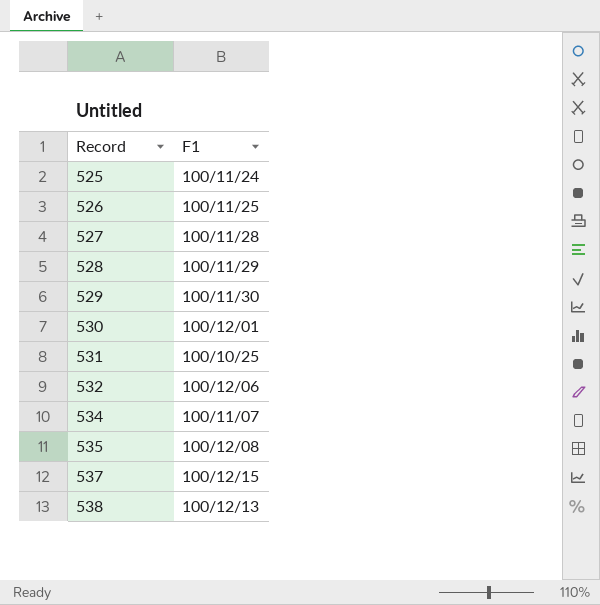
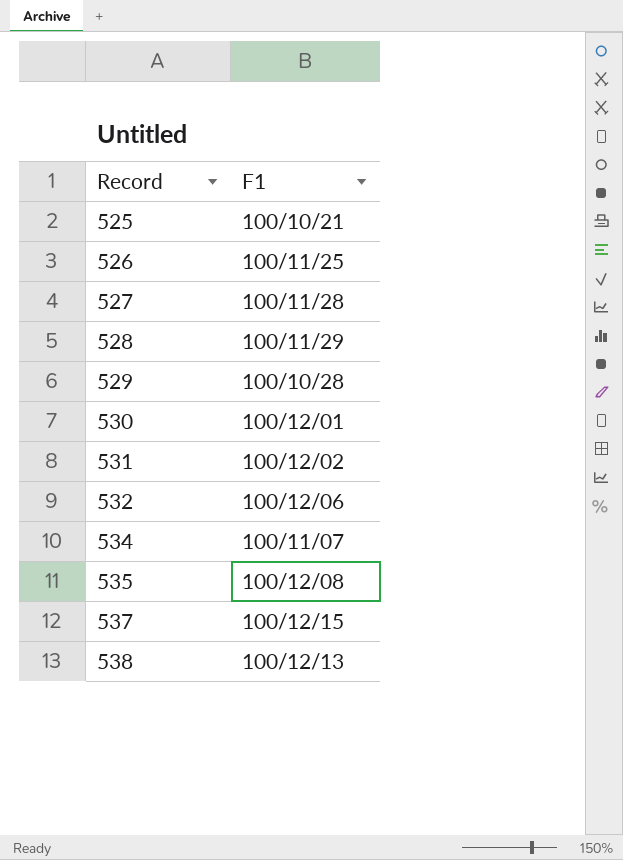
525 | F1: 100/11/24 -> 100/10/21
529 | F1: 100/11/30 -> 100/10/28
531 | F1: 100/10/25 -> 100/12/02

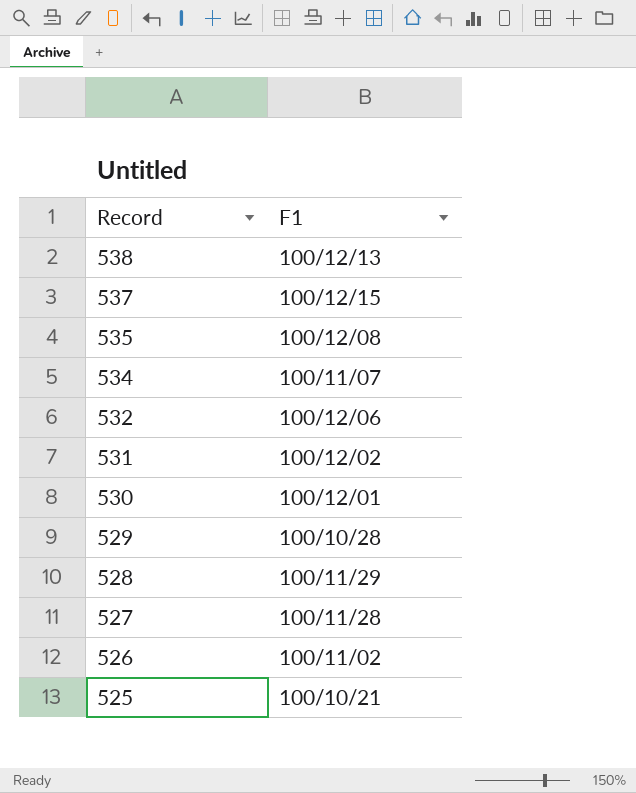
row order: Record ascending -> Record descending
526 | F1: 100/11/25 -> 100/11/02

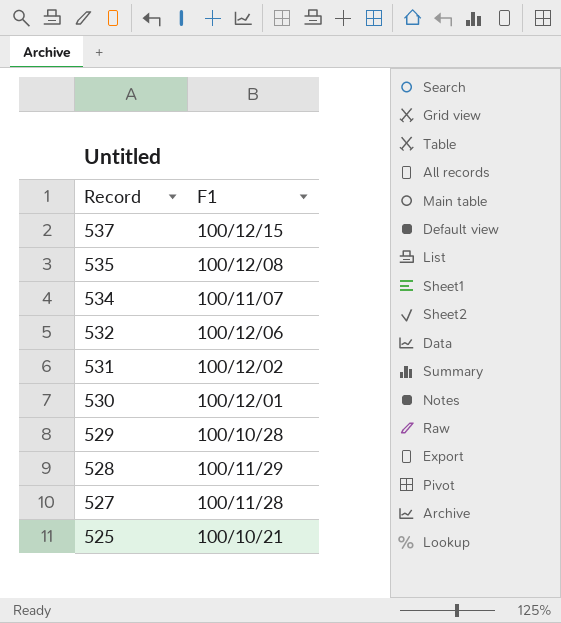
row 538: 100/12/13 -> none
row 526: 100/11/02 -> none

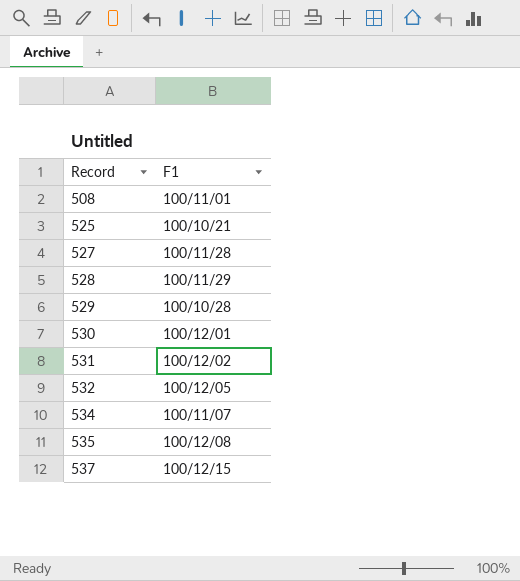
row order: Record descending -> Record ascending
row 508: none -> 100/11/01
532 | F1: 100/12/06 -> 100/12/05

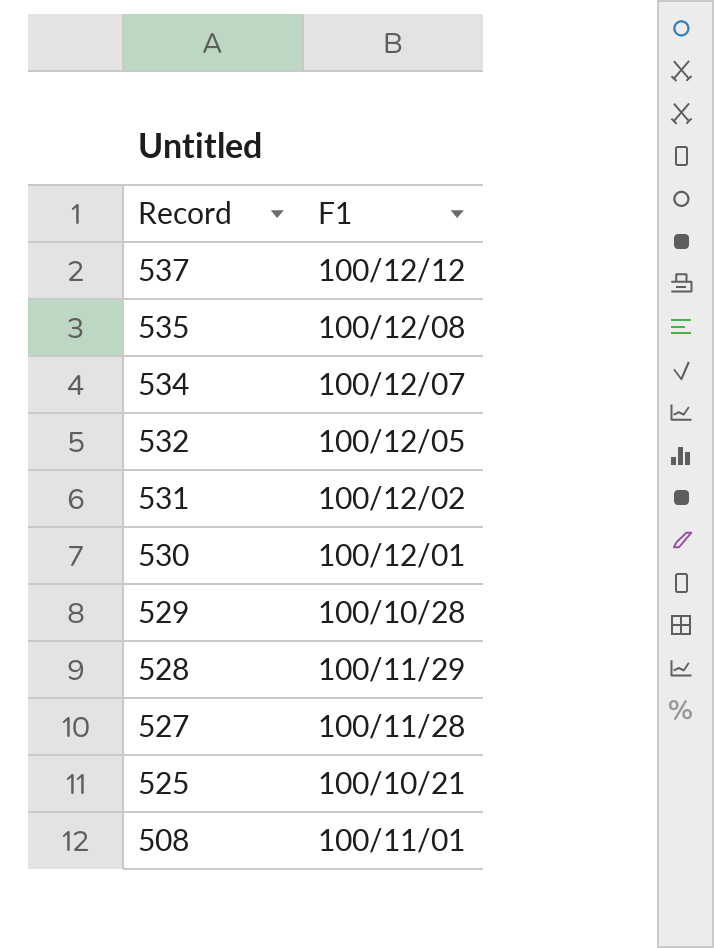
row order: Record ascending -> Record descending
537 | F1: 100/12/15 -> 100/12/12
534 | F1: 100/11/07 -> 100/12/07

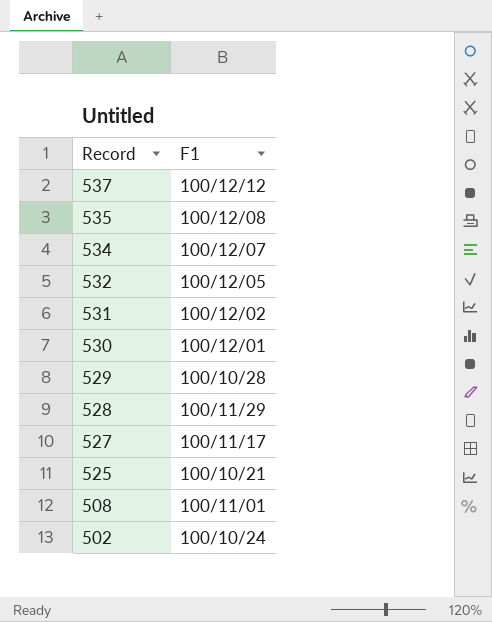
527 | F1: 100/11/28 -> 100/11/17
row 502: none -> 100/10/24

